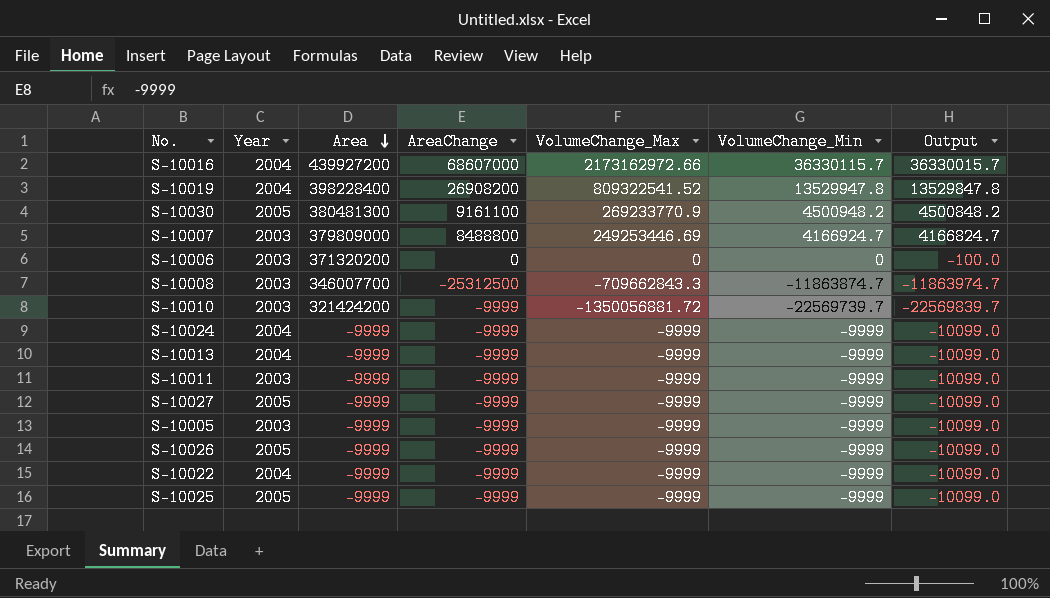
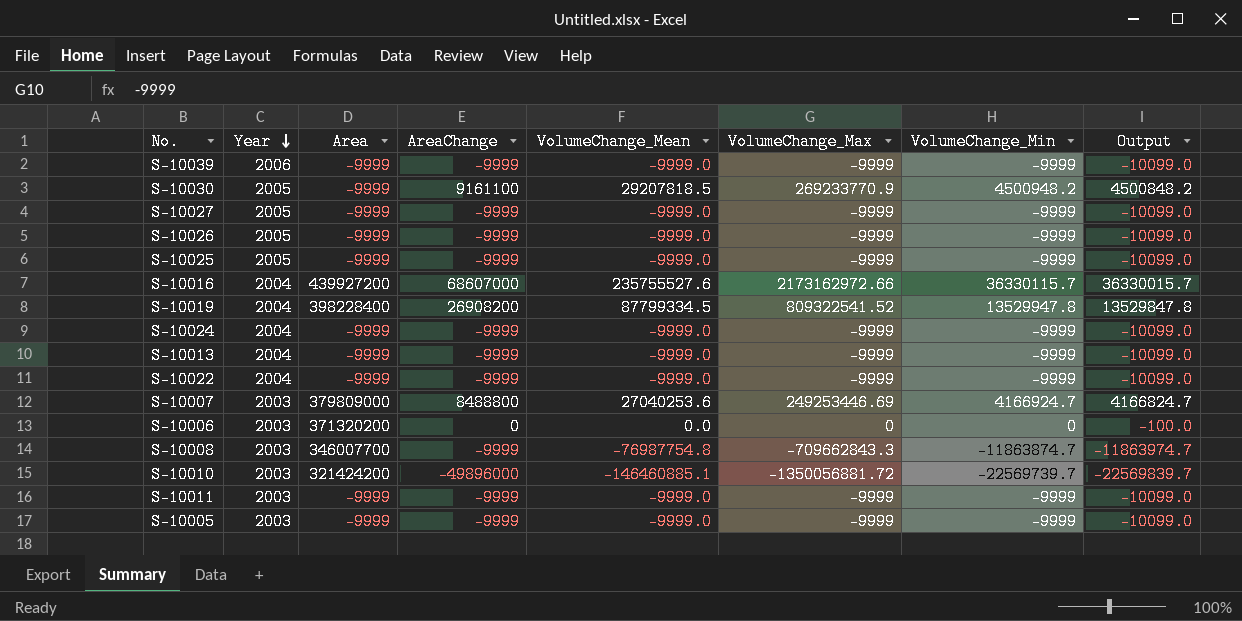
row order: Area descending -> Year descending
column VolumeChange_Mean | position: none -> 5
row S-10039: none -> 2006 | -9999 | -9999 | -9999.0 | -9999 | -9999 | -10099.0
S-10030 | Area: 380481300 -> -9999
S-10008 | AreaChange: -25312500 -> -9999
S-10010 | AreaChange: -9999 -> -49896000

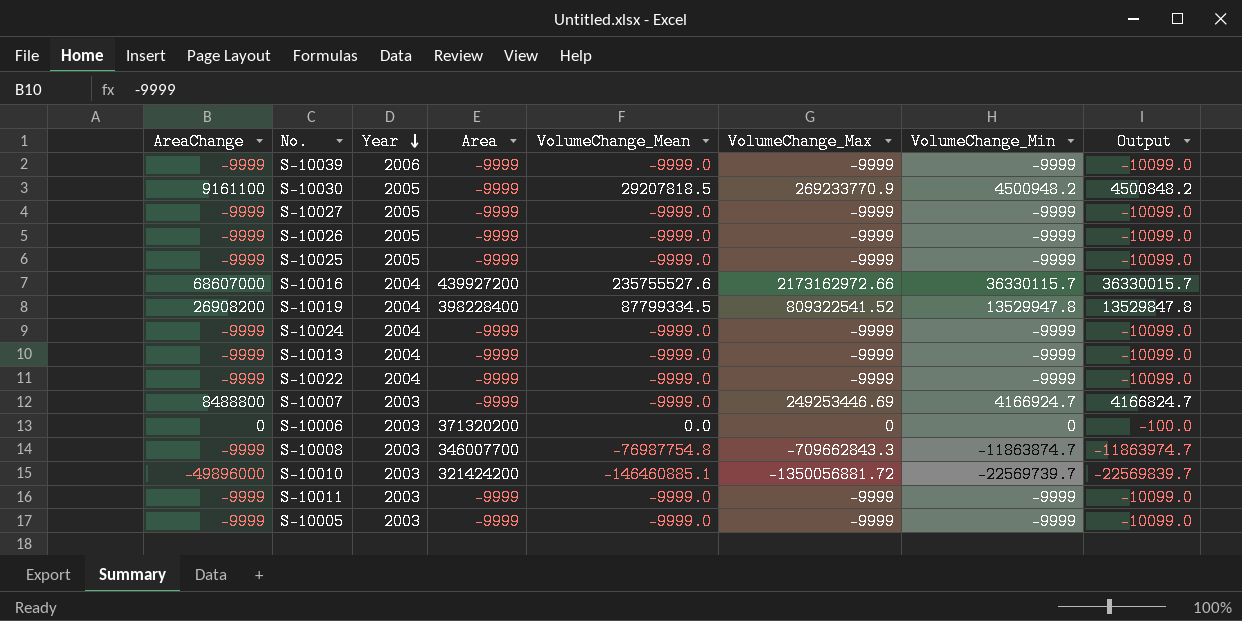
column AreaChange | position: 4 -> 1
S-10007 | Area: 379809000 -> -9999
S-10007 | VolumeChange_Mean: 27040253.6 -> -9999.0

